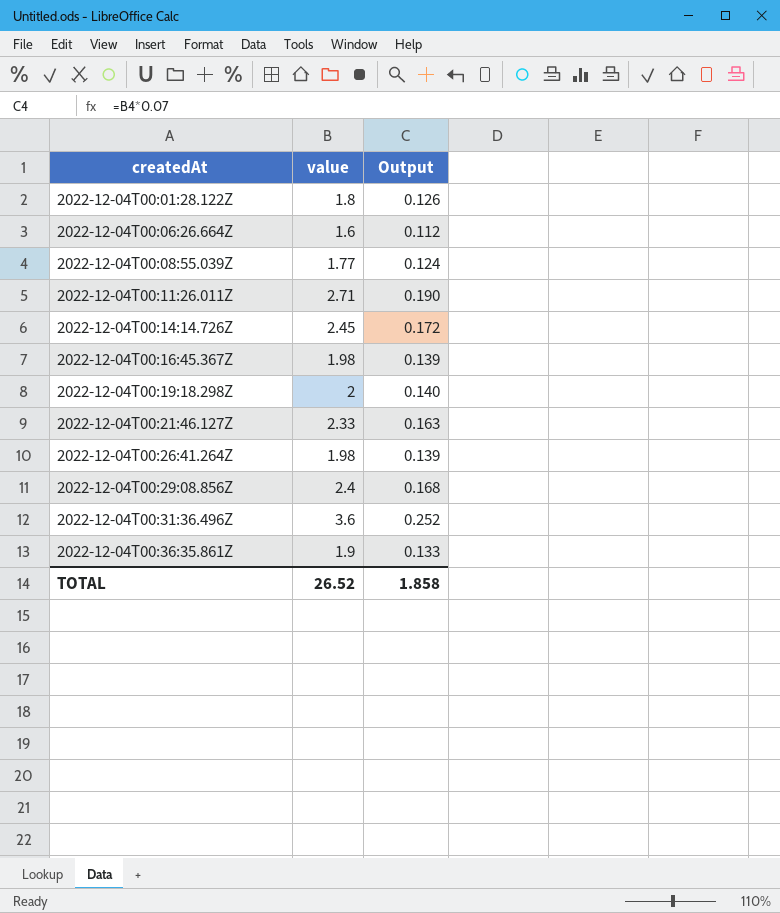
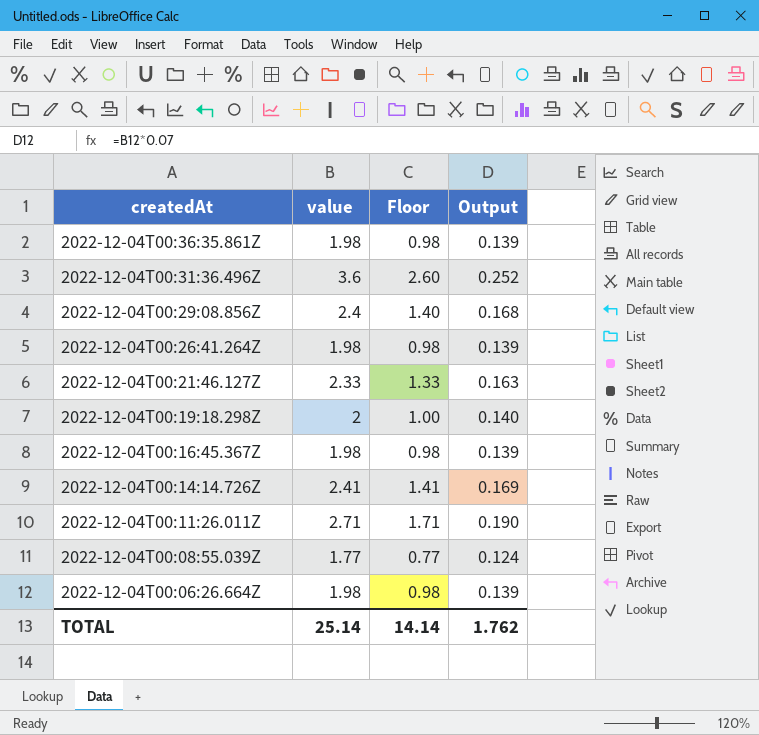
row order: createdAt ascending -> createdAt descending
column Floor | formula: none -> [value] - 1
row 2022-12-04T00:01:28.122Z: 1.8 | 0.126 -> none
2022-12-04T00:36:35.861Z | value: 1.9 -> 1.98
2022-12-04T00:36:35.861Z | Output: 0.133 -> 0.139
2022-12-04T00:14:14.726Z | value: 2.45 -> 2.41
2022-12-04T00:14:14.726Z | Output: 0.172 -> 0.169
2022-12-04T00:06:26.664Z | value: 1.6 -> 1.98
2022-12-04T00:06:26.664Z | Output: 0.112 -> 0.139
TOTAL | value: 26.52 -> 25.14
TOTAL | Output: 1.858 -> 1.762

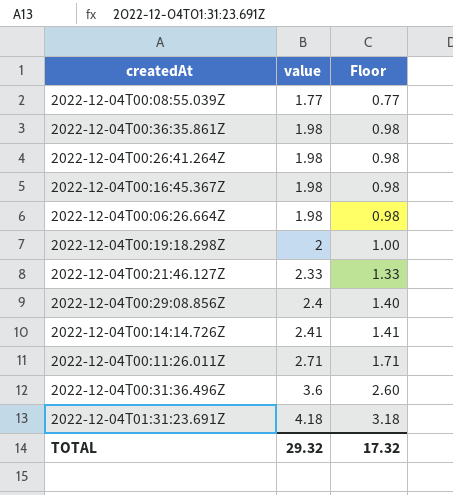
row order: createdAt descending -> value ascending
column Output | formula: [value] * 0.07 -> none
row 2022-12-04T01:31:23.691Z: none -> 4.18 | 3.18
TOTAL | value: 25.14 -> 29.32
TOTAL | Floor: 14.14 -> 17.32

